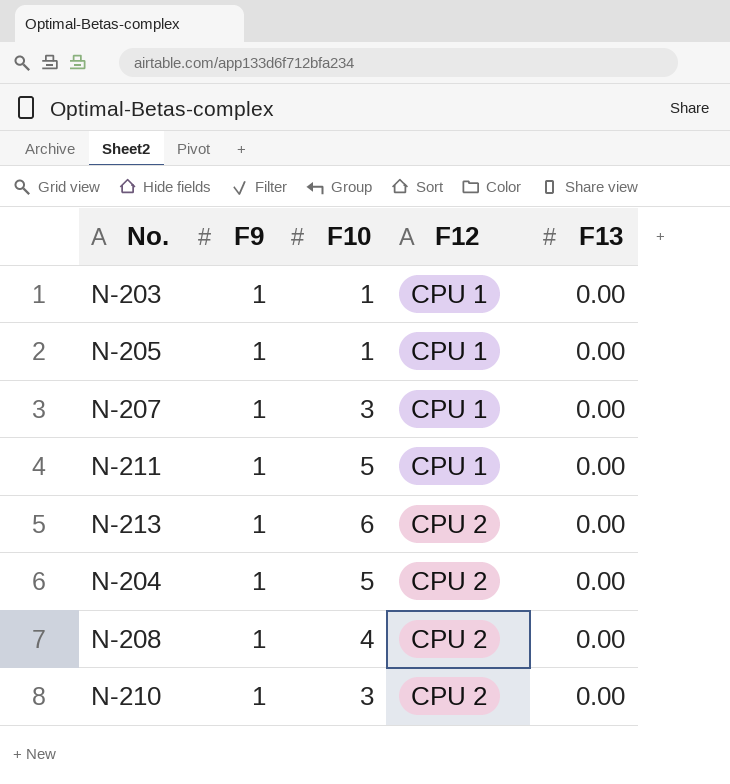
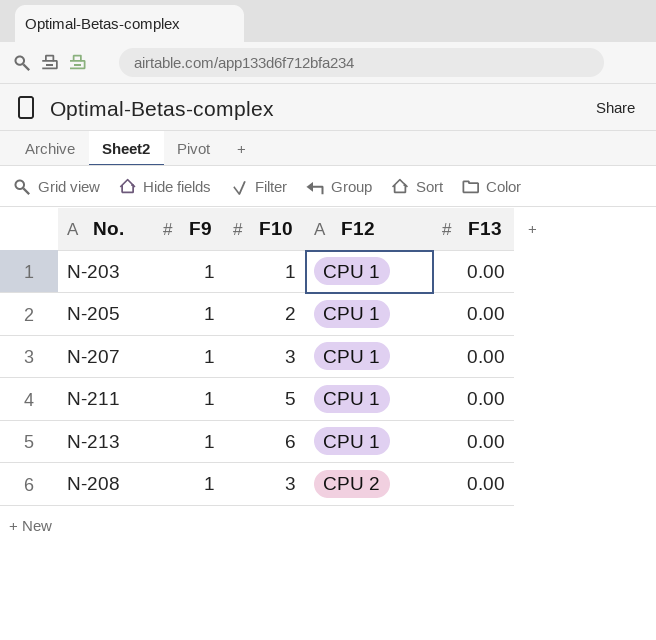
row N-204: 1 | 5 | CPU 2 | 0.00 -> none
row N-210: 1 | 3 | CPU 2 | 0.00 -> none
N-205 | F10: 1 -> 2
N-213 | F12: CPU 2 -> CPU 1
N-208 | F10: 4 -> 3

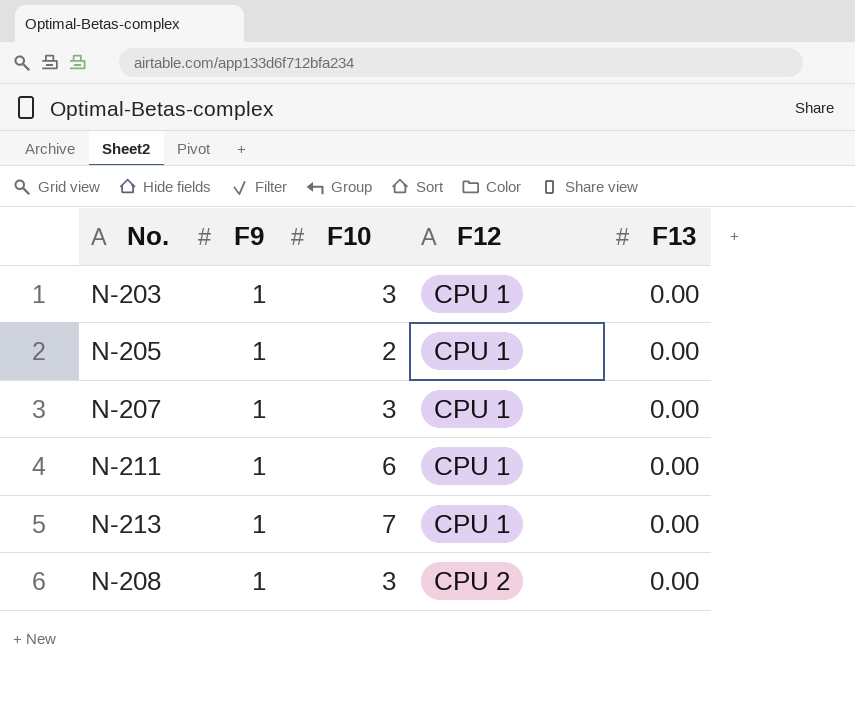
N-203 | F10: 1 -> 3
N-211 | F10: 5 -> 6
N-213 | F10: 6 -> 7

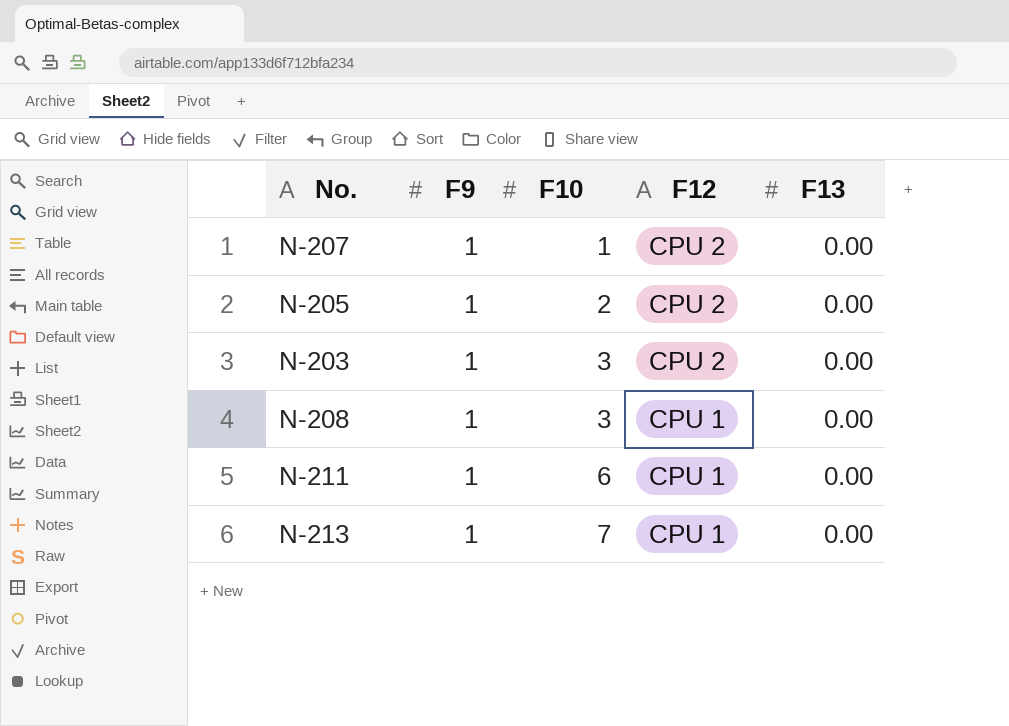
row order: F12 ascending -> F10 ascending
N-207 | F10: 3 -> 1
N-207 | F12: CPU 1 -> CPU 2
N-205 | F12: CPU 1 -> CPU 2
N-203 | F12: CPU 1 -> CPU 2
N-208 | F12: CPU 2 -> CPU 1

